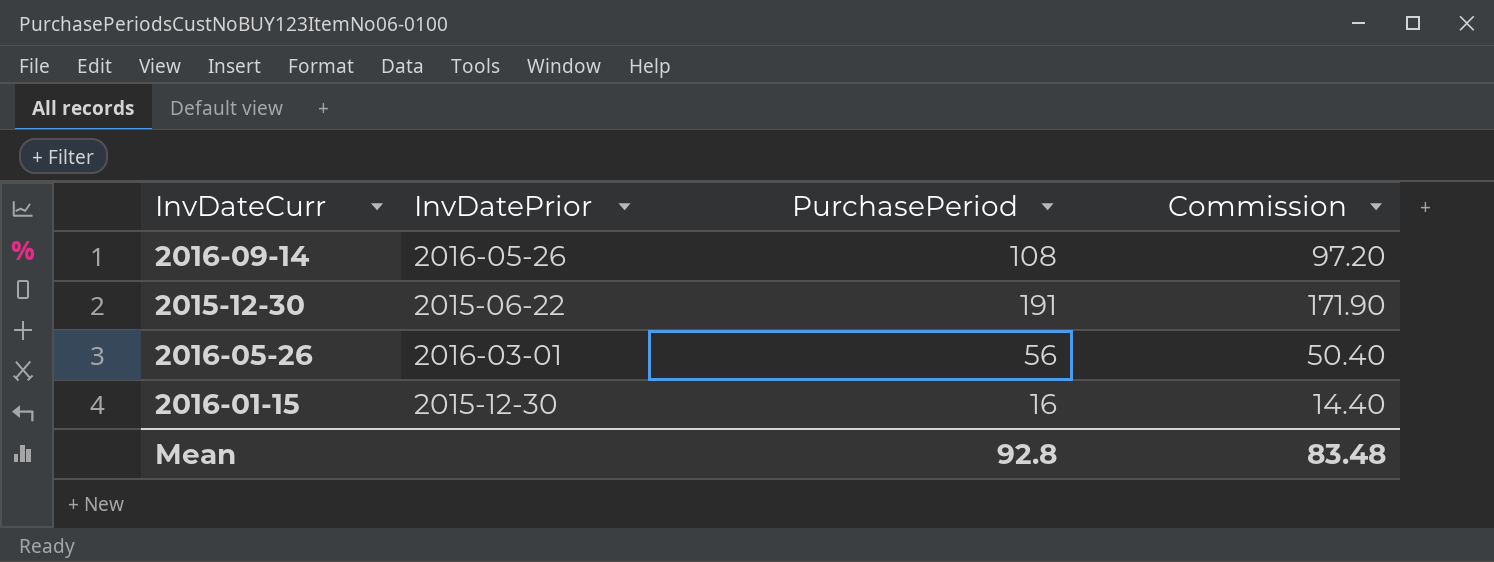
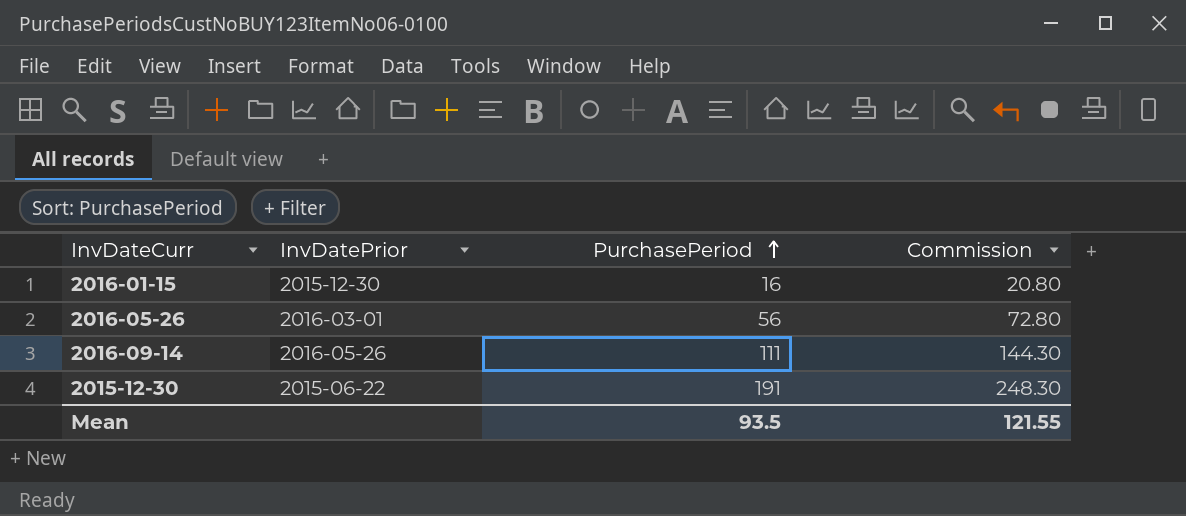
row order: none -> PurchasePeriod ascending
column Commission | formula: [PurchasePeriod] * 0.9 -> [PurchasePeriod] * 1.3
2016-09-14 | PurchasePeriod: 108 -> 111
Mean | PurchasePeriod: 92.8 -> 93.5
Mean | Commission: 83.48 -> 121.55

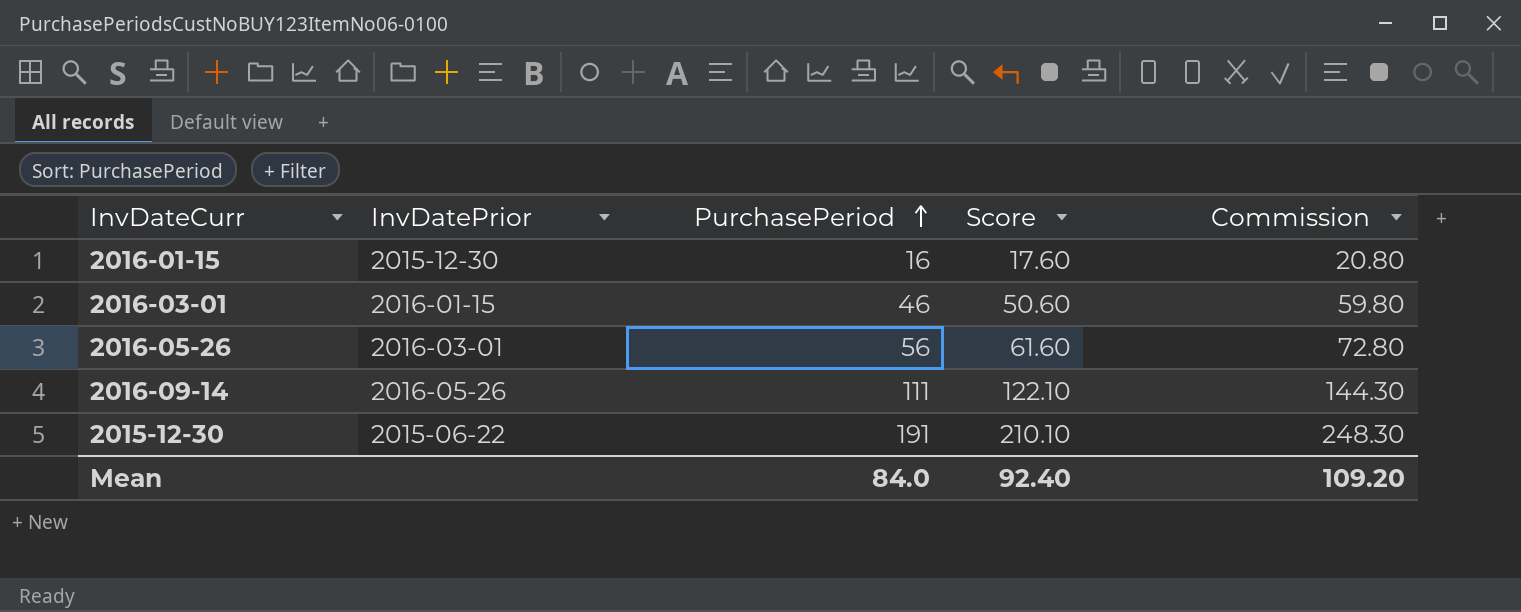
column Score | formula: none -> [PurchasePeriod] * 1.1
row 2016-03-01: none -> 2016-01-15 | 46 | 50.60 | 59.80
Mean | PurchasePeriod: 93.5 -> 84.0
Mean | Commission: 121.55 -> 109.20

